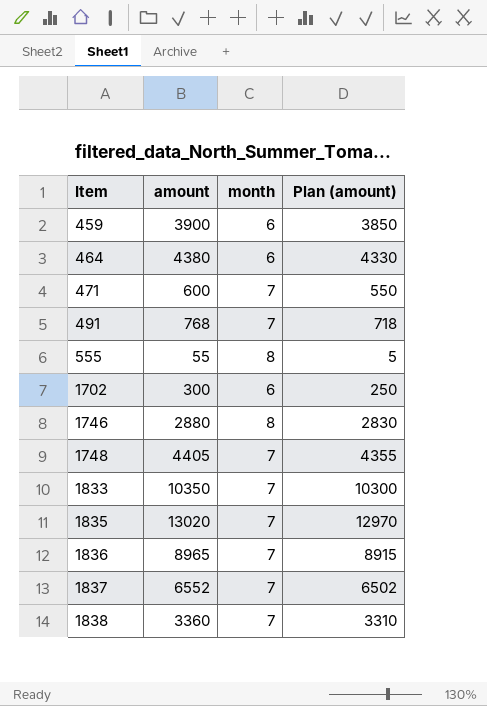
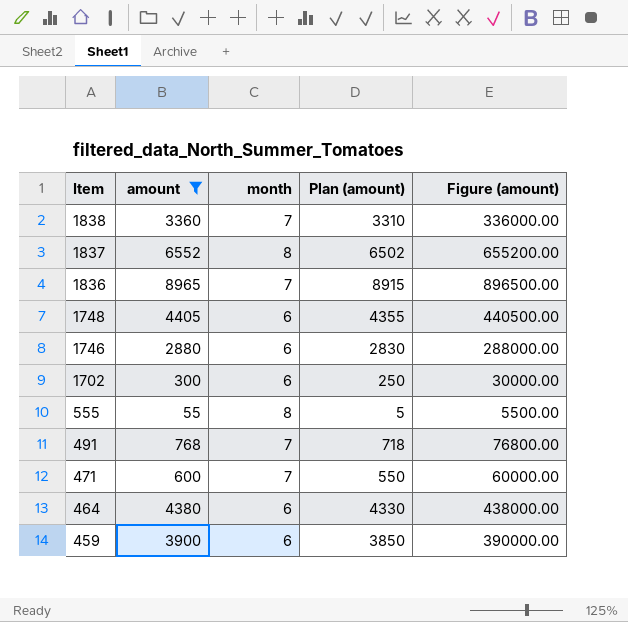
filter: none -> amount <= 8965
row order: Item ascending -> Item descending
column Figure (amount) | formula: none -> [amount] * 100
1837 | month: 7 -> 8
1748 | month: 7 -> 6
1746 | month: 8 -> 6

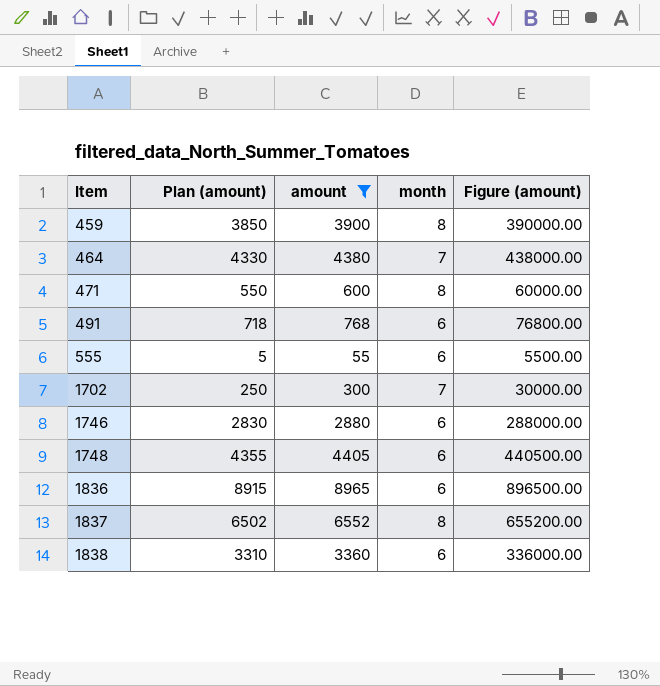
row order: Item descending -> Item ascending
column Plan (amount) | position: 4 -> 2
459 | month: 6 -> 8
464 | month: 6 -> 7
471 | month: 7 -> 8
491 | month: 7 -> 6
555 | month: 8 -> 6
1702 | month: 6 -> 7
1836 | month: 7 -> 6
1838 | month: 7 -> 6

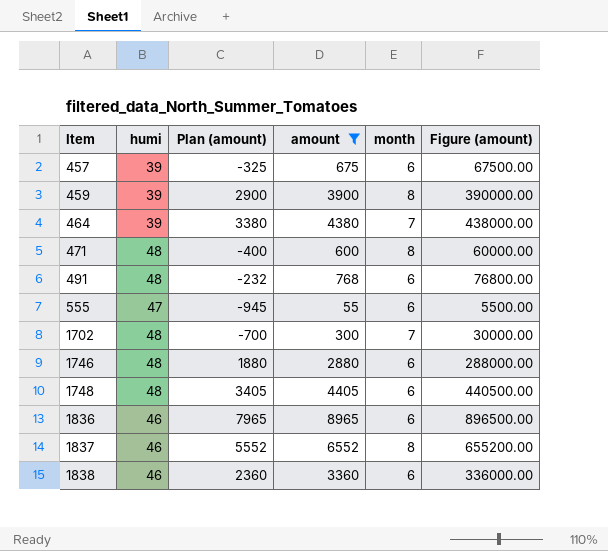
column humi | position: none -> 2
column Plan (amount) | formula: [amount] - 50 -> [amount] - 1000
row 457: none -> 39 | -325 | 675 | 6 | 67500.00

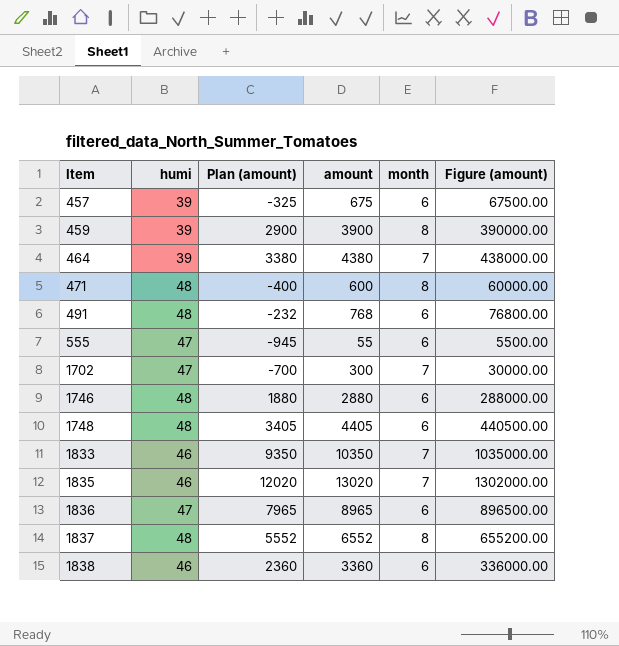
filter: amount <= 8965 -> none
1702 | humi: 48 -> 47
1836 | humi: 46 -> 47
1837 | humi: 46 -> 48

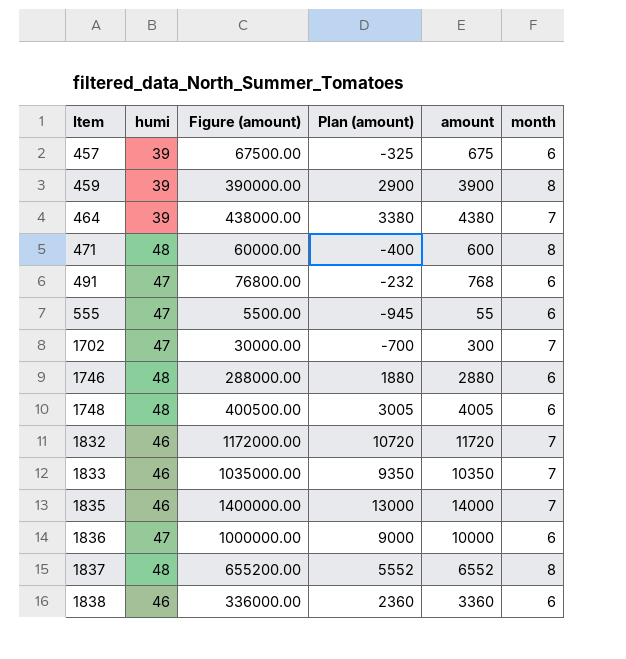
column Figure (amount) | position: 6 -> 3
491 | humi: 48 -> 47
1748 | Figure (amount): 440500.00 -> 400500.00
1748 | Plan (amount): 3405 -> 3005
1748 | amount: 4405 -> 4005
row 1832: none -> 46 | 1172000.00 | 10720 | 11720 | 7
1835 | Figure (amount): 1302000.00 -> 1400000.00
1835 | Plan (amount): 12020 -> 13000
1835 | amount: 13020 -> 14000
1836 | Figure (amount): 896500.00 -> 1000000.00
1836 | Plan (amount): 7965 -> 9000
1836 | amount: 8965 -> 10000

